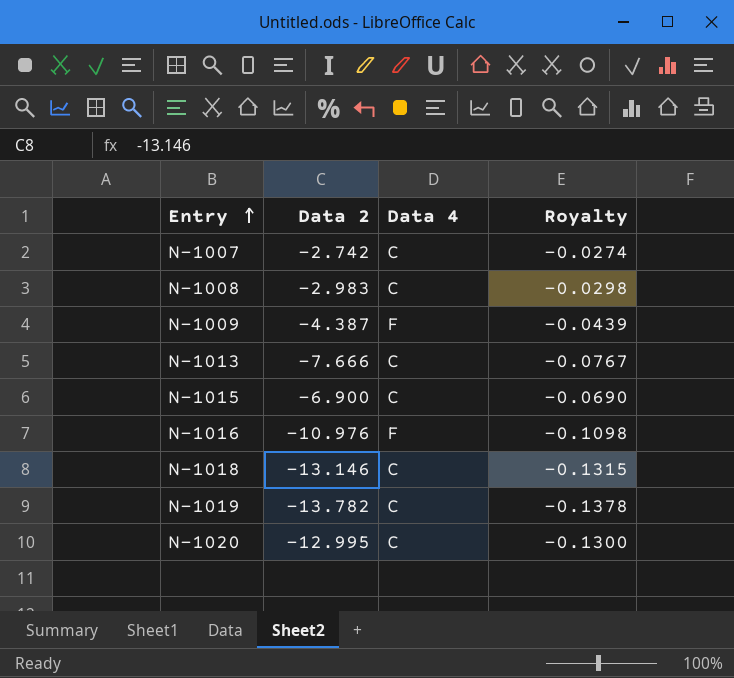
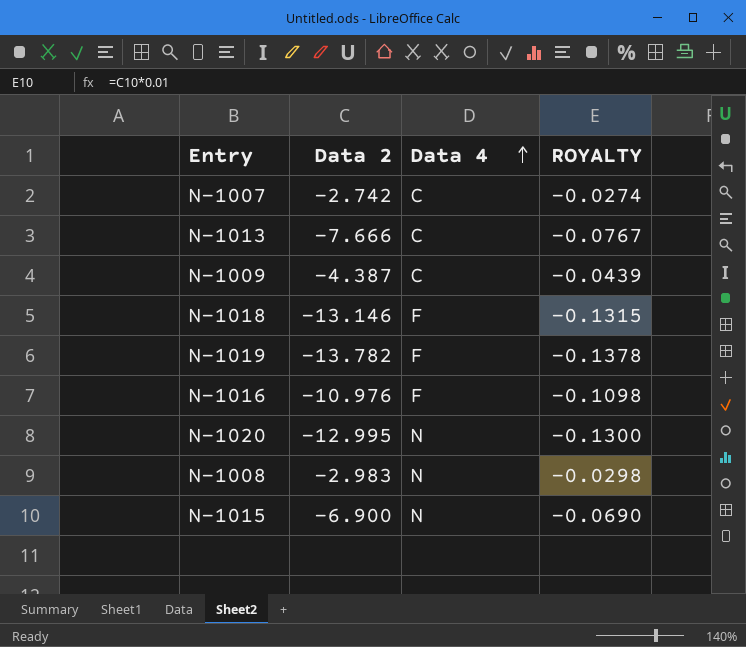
row order: Entry ascending -> Data 4 ascending
column name: Royalty -> ROYALTY
N-1009 | Data 4: F -> C
N-1018 | Data 4: C -> F
N-1019 | Data 4: C -> F
N-1020 | Data 4: C -> N
N-1008 | Data 4: C -> N
N-1015 | Data 4: C -> N

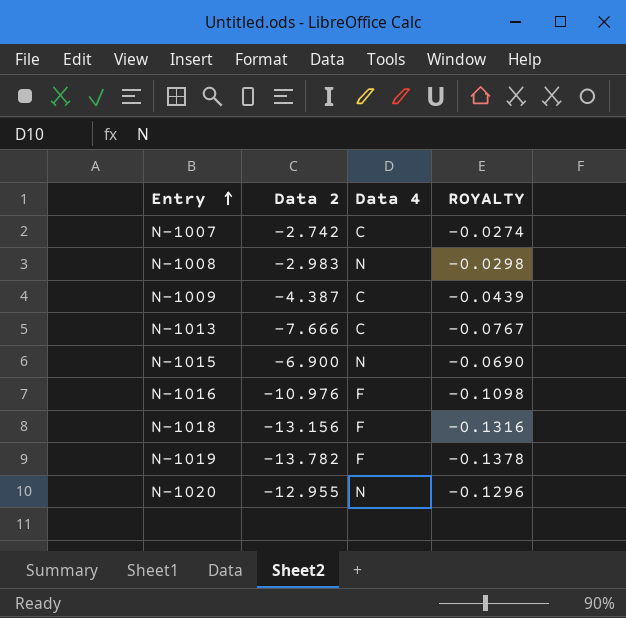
row order: Data 4 ascending -> Entry ascending
N-1018 | Data 2: -13.146 -> -13.156
N-1018 | ROYALTY: -0.1315 -> -0.1316
N-1020 | Data 2: -12.995 -> -12.955
N-1020 | ROYALTY: -0.1300 -> -0.1296

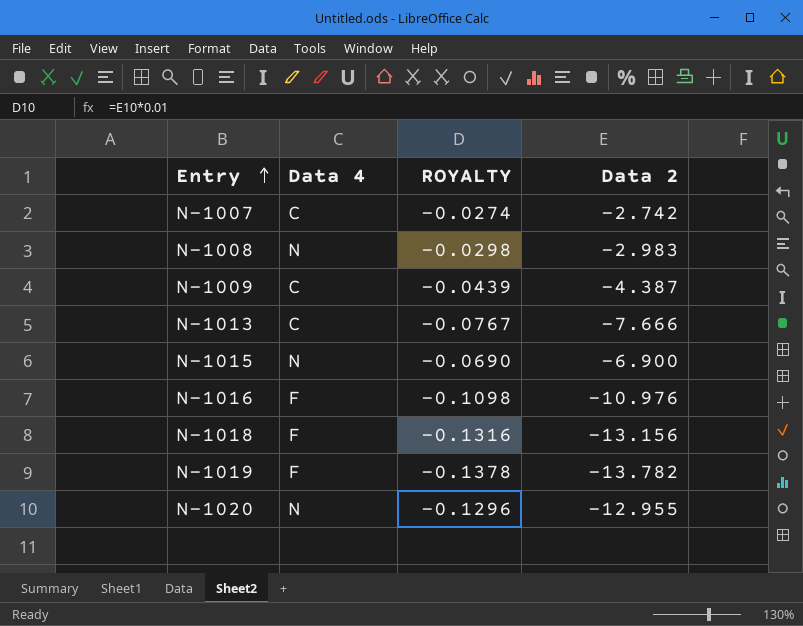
column Data 2 | position: 2 -> 4

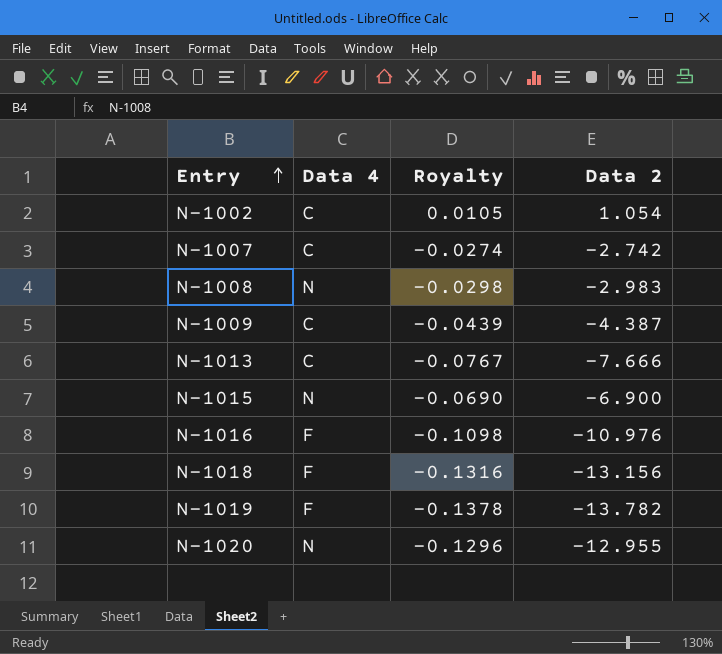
column name: ROYALTY -> Royalty
row N-1002: none -> C | 0.0105 | 1.054

